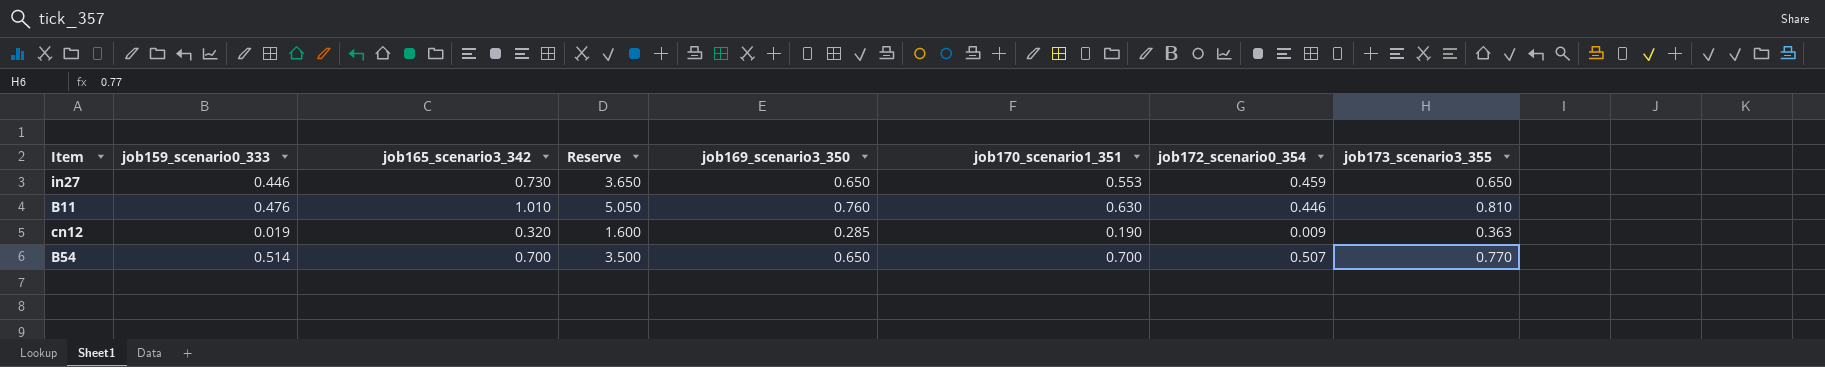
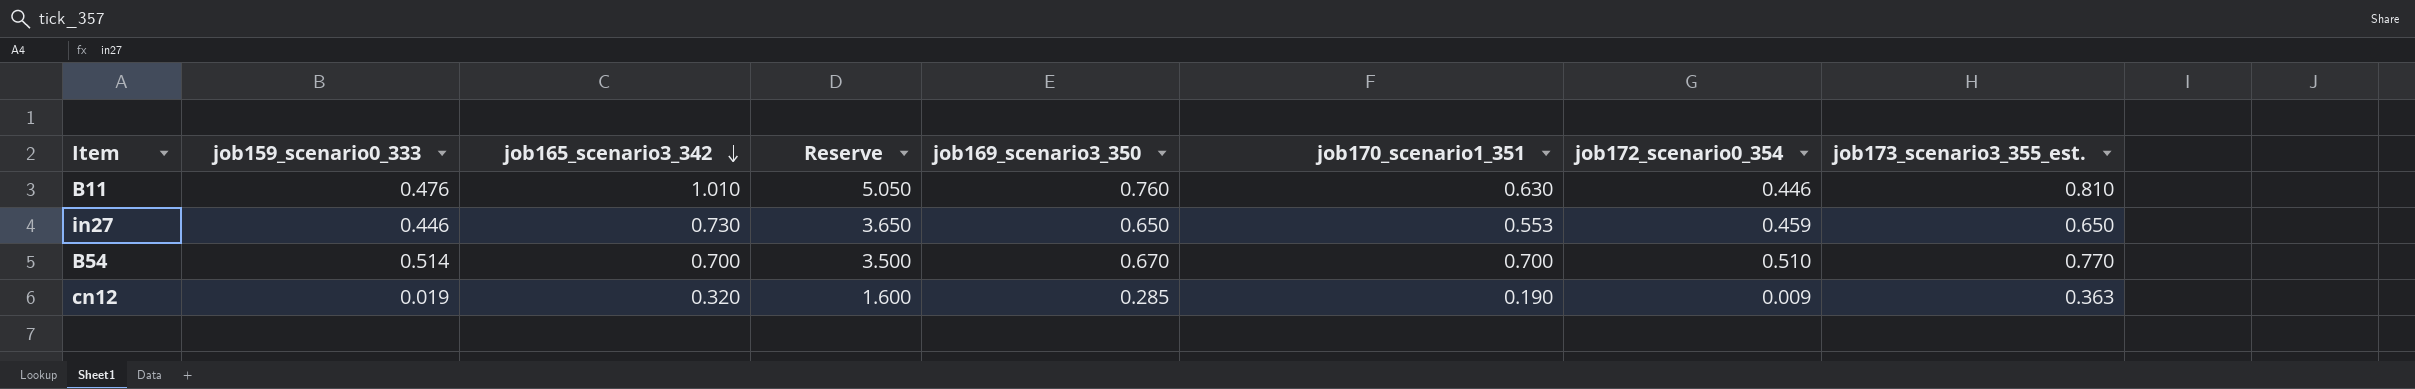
row order: none -> job165_scenario3_342 descending
column name: job173_scenario3_355 -> job173_scenario3_355_est.
B54 | job169_scenario3_350: 0.650 -> 0.670
B54 | job172_scenario0_354: 0.507 -> 0.510

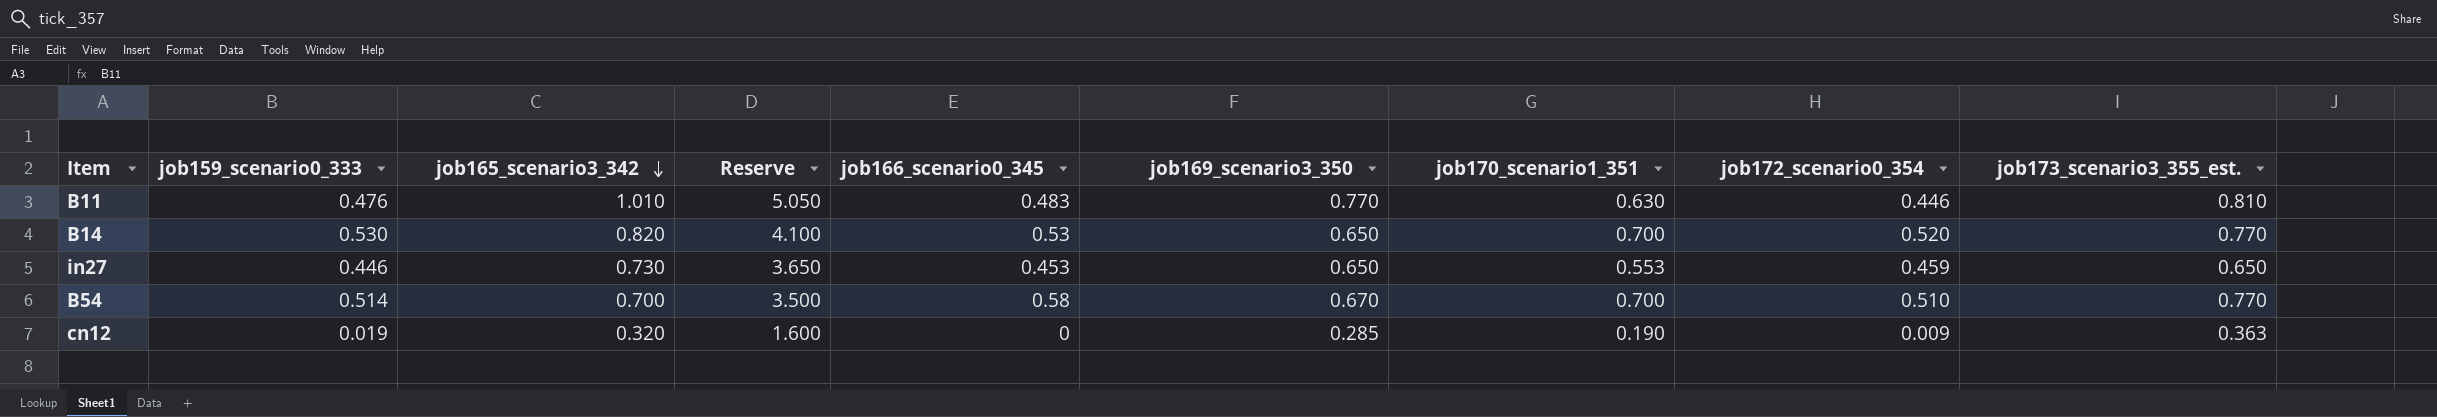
column job166_scenario0_345 | position: none -> 5
B11 | job169_scenario3_350: 0.760 -> 0.770
row B14: none -> 0.530 | 0.820 | 4.100 | 0.53 | 0.650 | 0.700 | 0.520 | 0.770

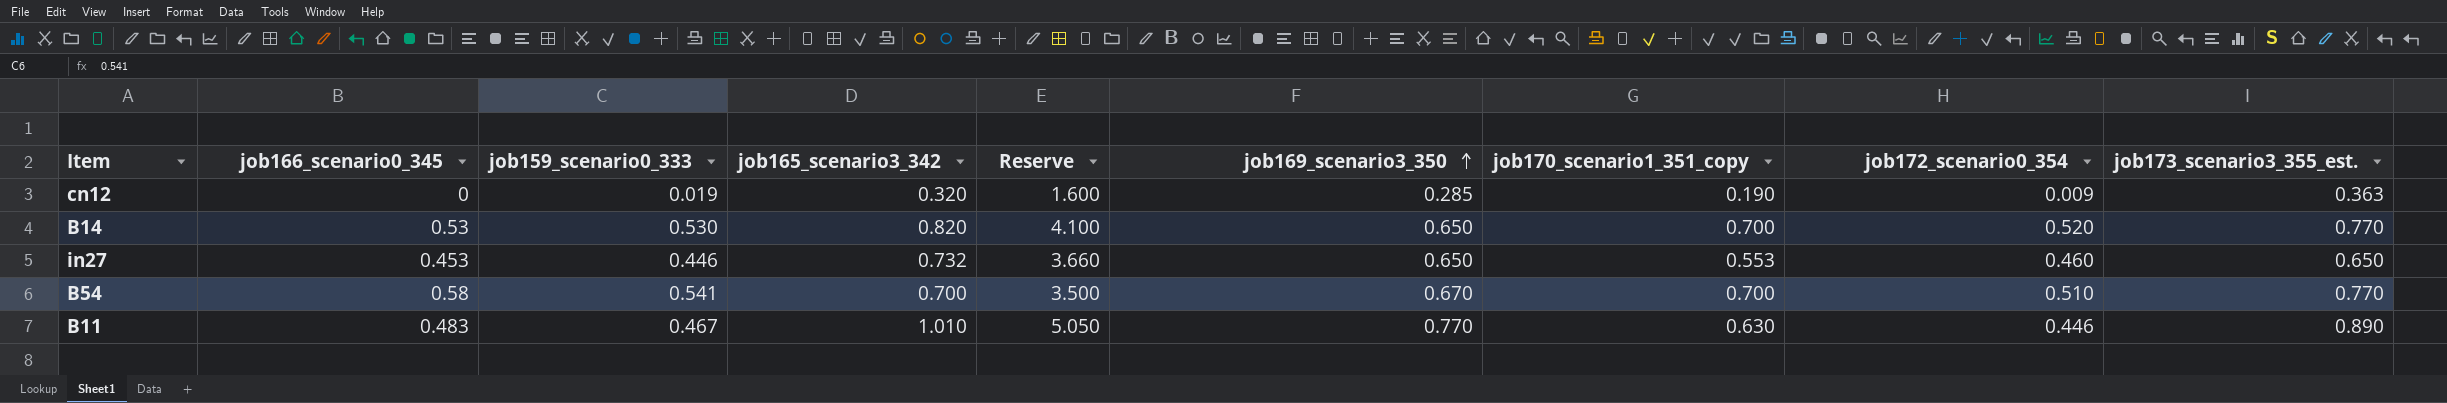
row order: job165_scenario3_342 descending -> job169_scenario3_350 ascending
column job166_scenario0_345 | position: 5 -> 2
column name: job170_scenario1_351 -> job170_scenario1_351_copy
in27 | job165_scenario3_342: 0.730 -> 0.732
in27 | Reserve: 3.650 -> 3.660
in27 | job172_scenario0_354: 0.459 -> 0.460
B54 | job159_scenario0_333: 0.514 -> 0.541
B11 | job159_scenario0_333: 0.476 -> 0.467
B11 | job173_scenario3_355_est.: 0.810 -> 0.890

